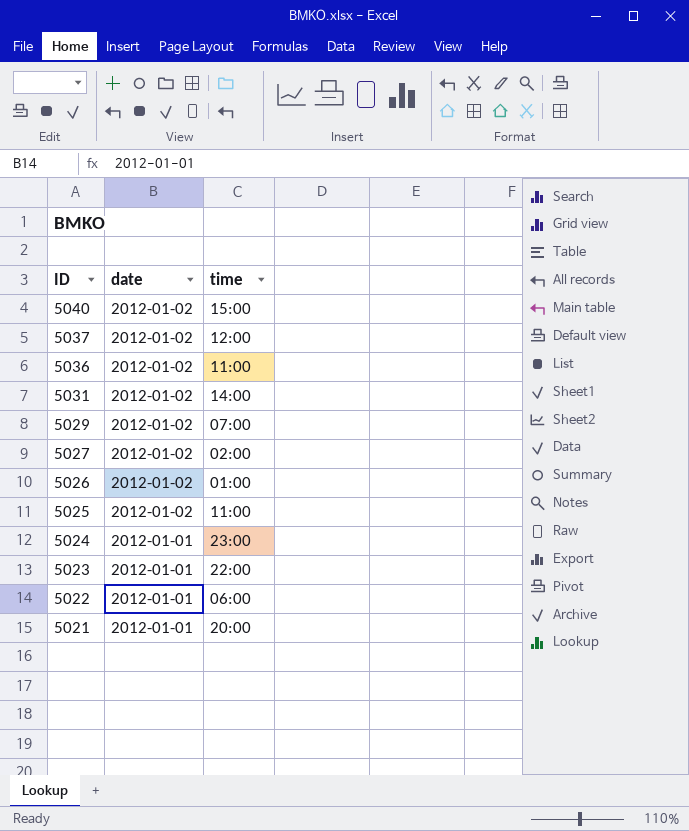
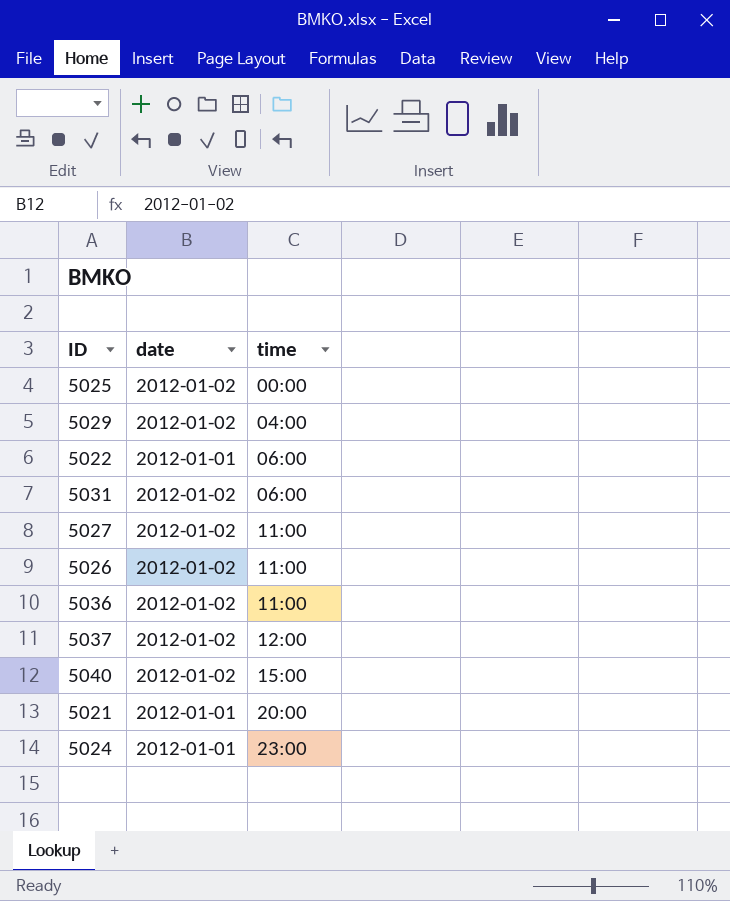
row order: ID descending -> time ascending
row 5023: 2012-01-01 | 22:00 -> none
5025 | time: 11:00 -> 00:00
5029 | time: 07:00 -> 04:00
5031 | time: 14:00 -> 06:00
5027 | time: 02:00 -> 11:00
5026 | time: 01:00 -> 11:00

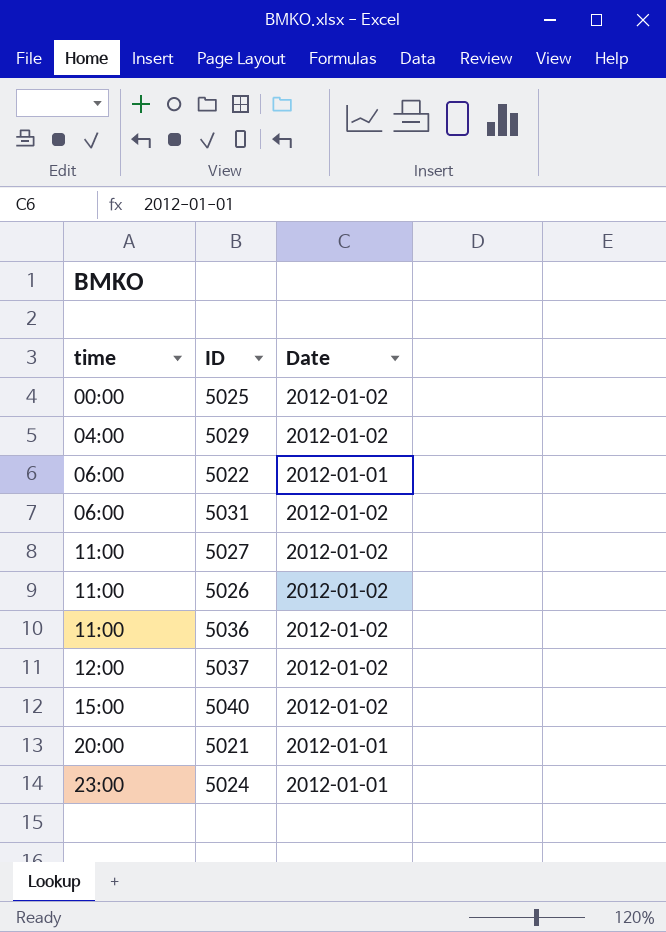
column time | position: 3 -> 1
column name: date -> Date

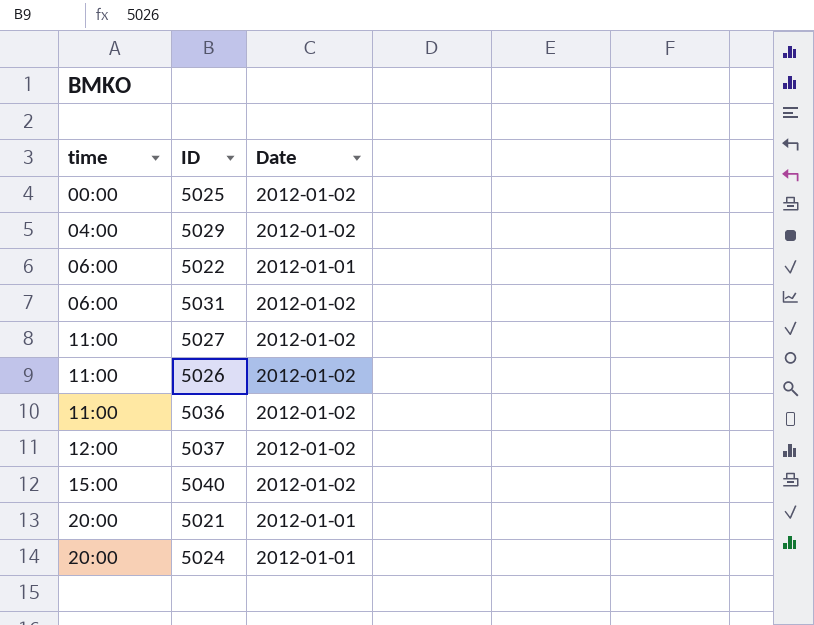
5024 | time: 23:00 -> 20:00

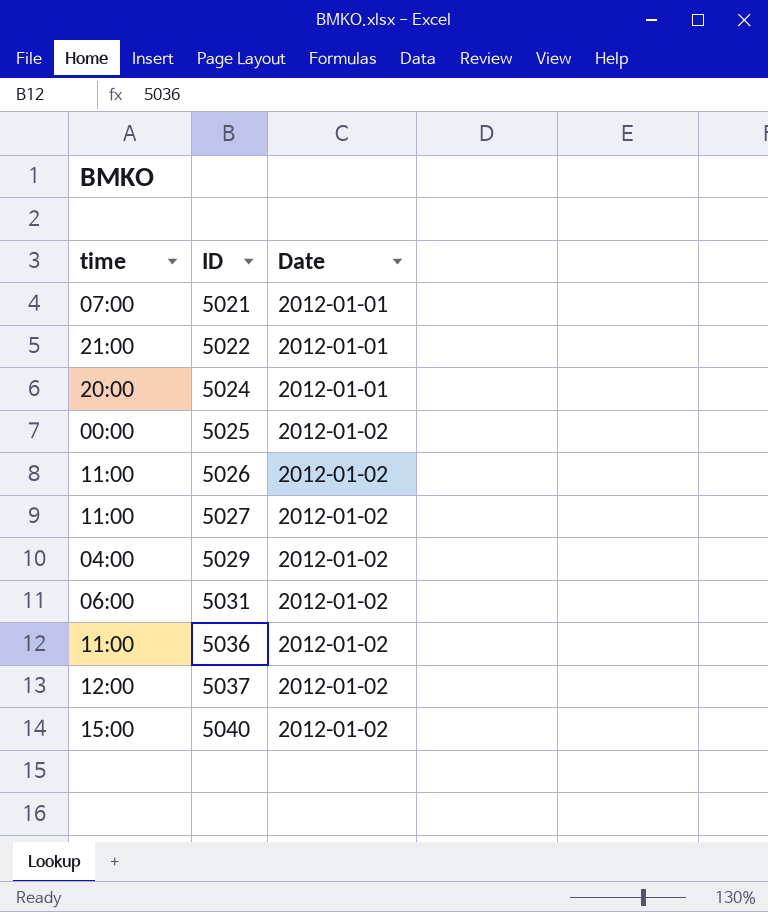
row order: time ascending -> ID ascending
5021 | time: 20:00 -> 07:00
5022 | time: 06:00 -> 21:00

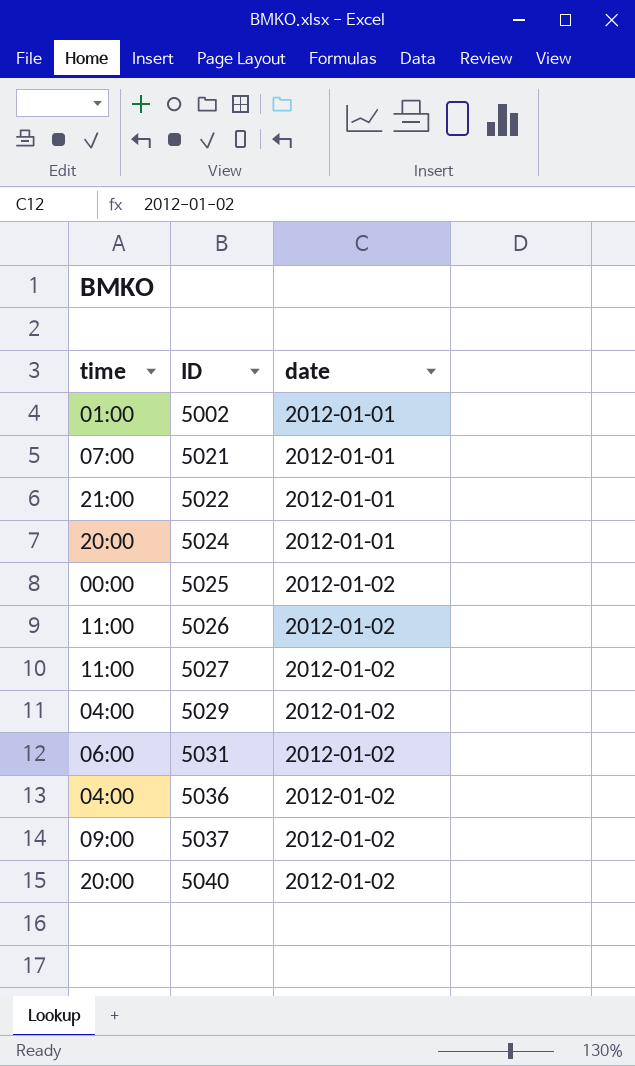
column name: Date -> date
row 5002: none -> 01:00 | 2012-01-01
5036 | time: 11:00 -> 04:00
5037 | time: 12:00 -> 09:00
5040 | time: 15:00 -> 20:00

